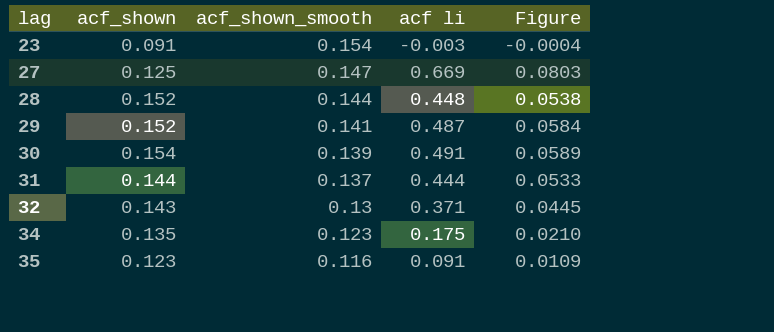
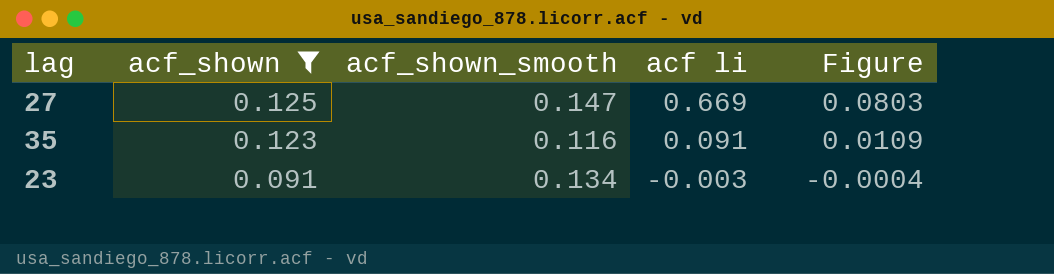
filter: none -> acf_shown <= 0.125
row order: lag ascending -> acf_shown descending
23 | acf_shown_smooth: 0.154 -> 0.134

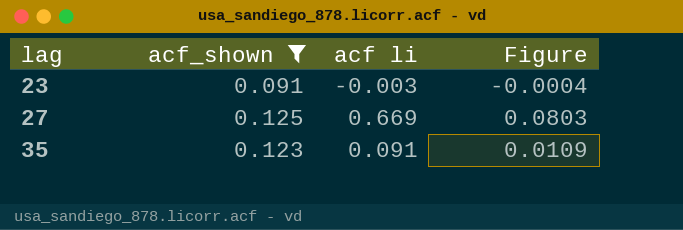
row order: acf_shown descending -> lag ascending
column acf_shown_smooth | position: 3 -> none

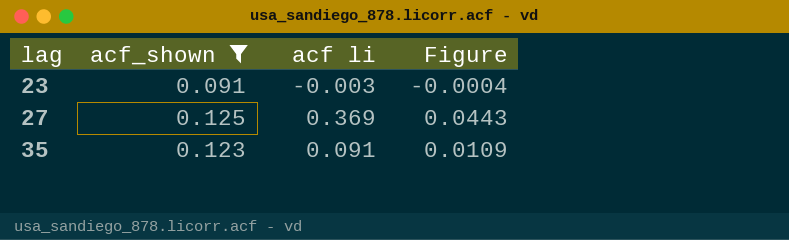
27 | acf li: 0.669 -> 0.369
27 | Figure: 0.0803 -> 0.0443

